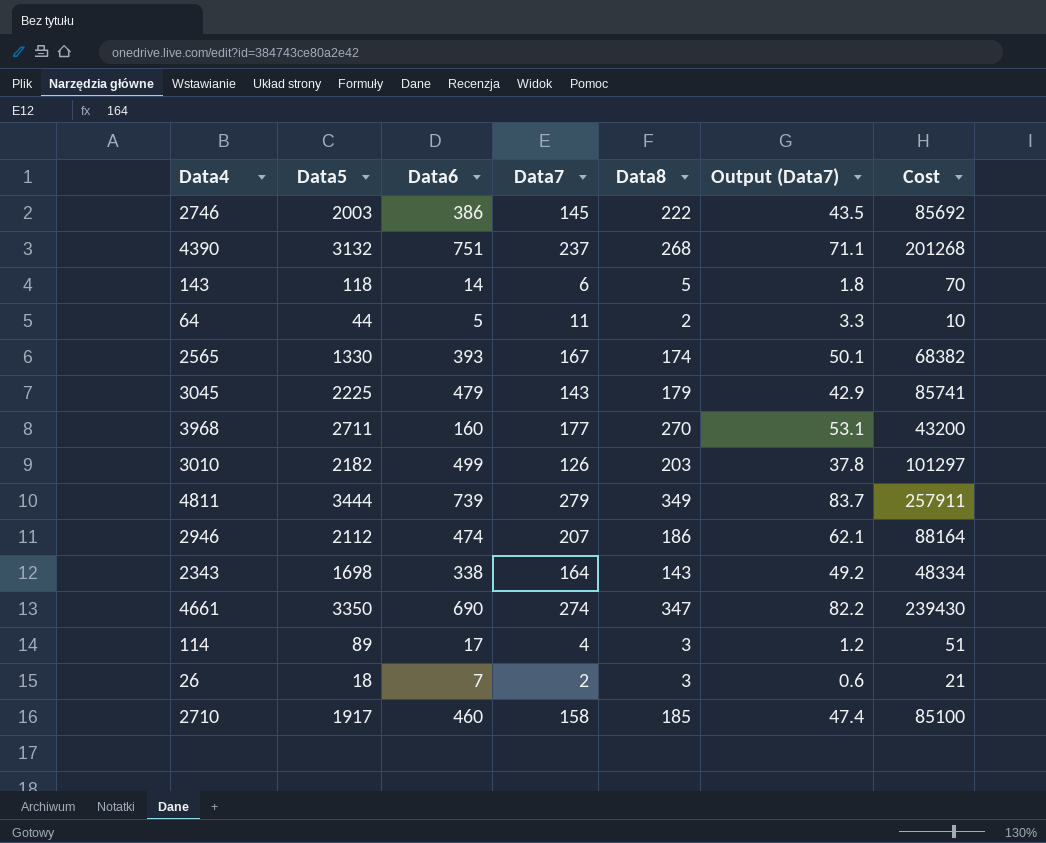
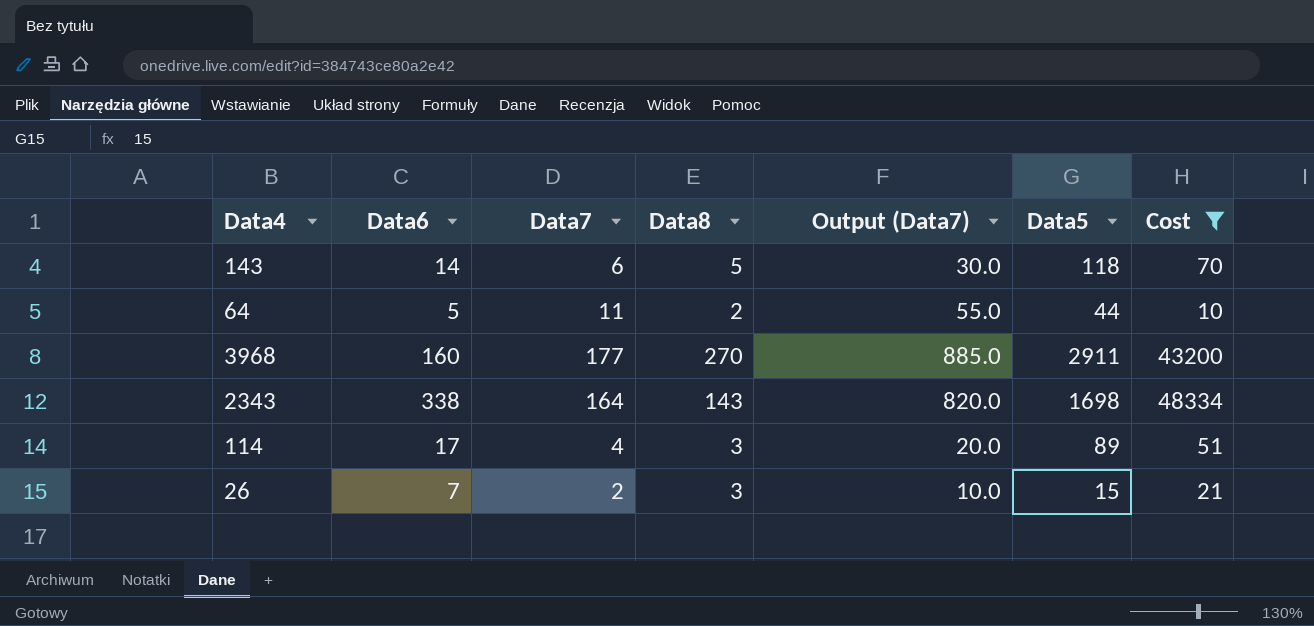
filter: none -> Cost <= 48334
column Output (Data7) | formula: [Data7] * 0.3 -> [Data7] * 5
column Data5 | position: 2 -> 6
3968 | Data5: 2711 -> 2911
26 | Data5: 18 -> 15

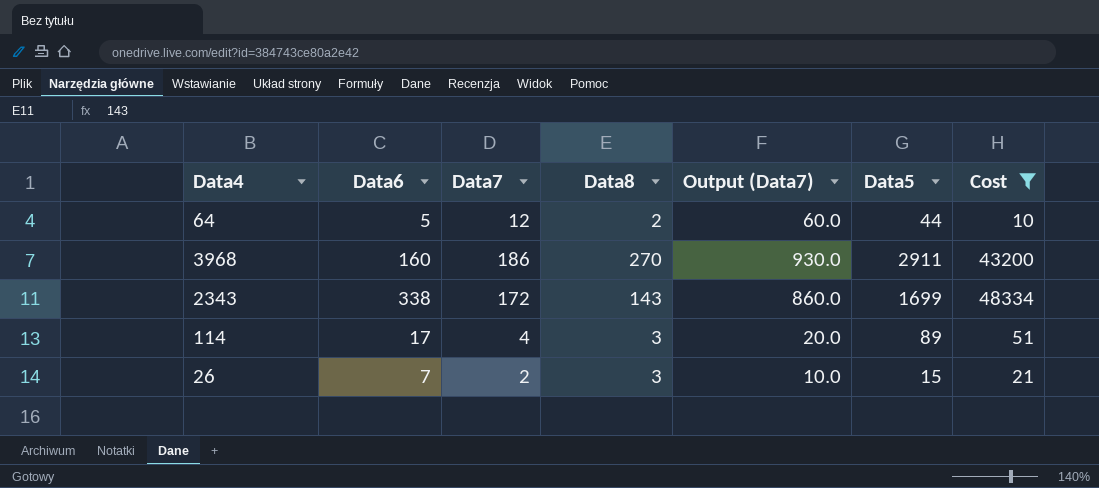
row 143: 14 | 6 | 5 | 30.0 | 118 | 70 -> none
64 | Data7: 11 -> 12
64 | Output (Data7): 55.0 -> 60.0
3968 | Data7: 177 -> 186
3968 | Output (Data7): 885.0 -> 930.0
2343 | Data7: 164 -> 172
2343 | Output (Data7): 820.0 -> 860.0
2343 | Data5: 1698 -> 1699

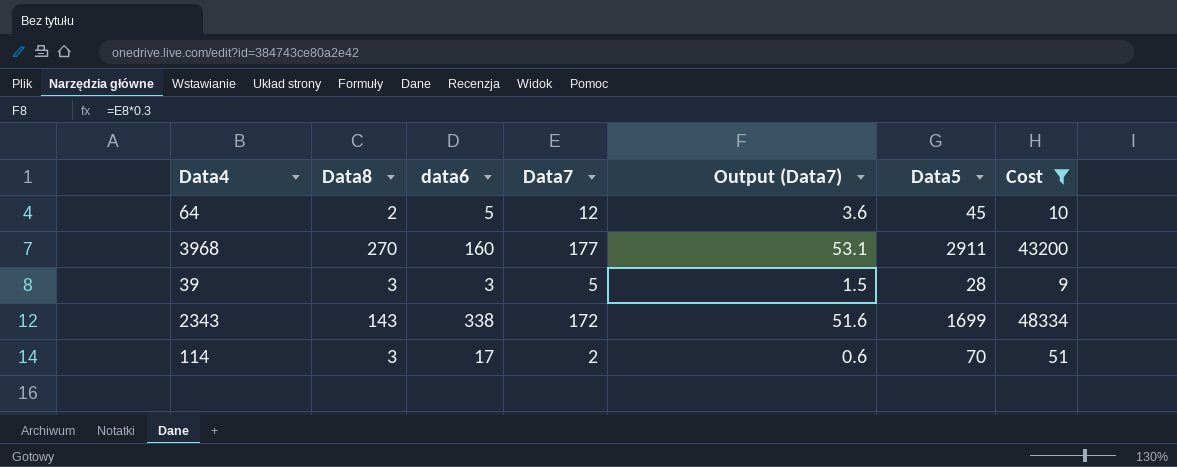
column Data8 | position: 4 -> 2
column name: Data6 -> data6
column Output (Data7) | formula: [Data7] * 5 -> [Data7] * 0.3
row 26: 7 | 2 | 3 | 10.0 | 15 | 21 -> none
64 | Data5: 44 -> 45
3968 | Data7: 186 -> 177
row 39: none -> 3 | 3 | 5 | 1.5 | 28 | 9
114 | Data7: 4 -> 2
114 | Data5: 89 -> 70

